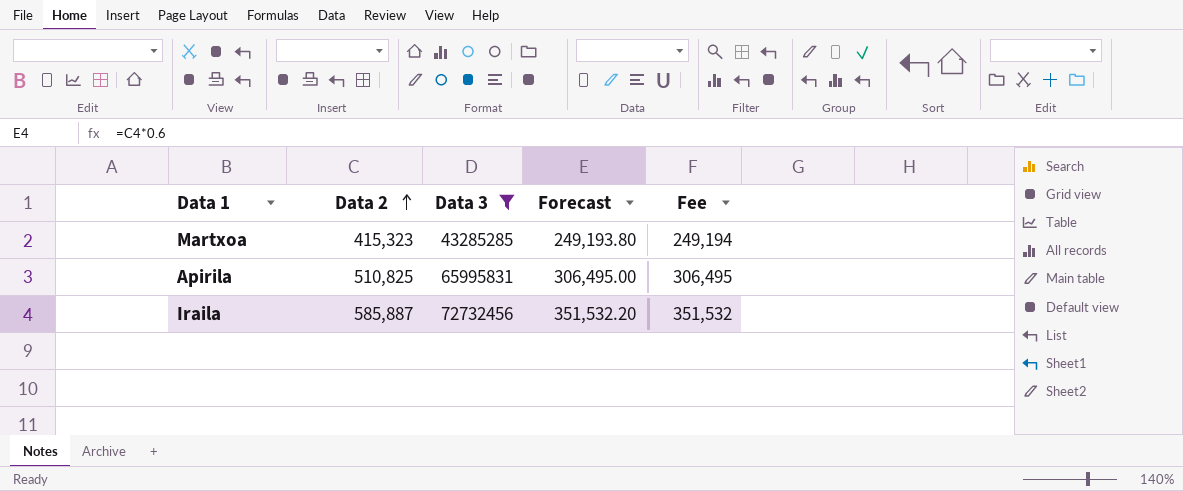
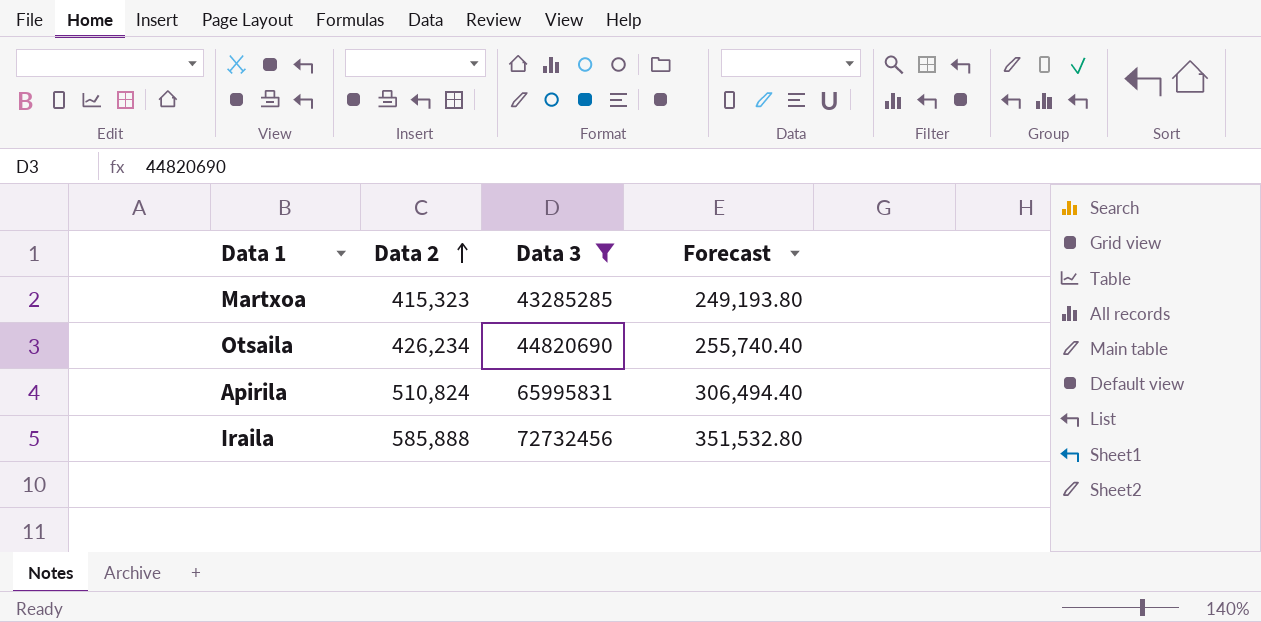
column Fee | formula: [Data 2] * 0.6 -> none
row Otsaila: none -> 426,234 | 44820690 | 255,740.40
Apirila | Data 2: 510,825 -> 510,824
Apirila | Forecast: 306,495.00 -> 306,494.40
Iraila | Data 2: 585,887 -> 585,888
Iraila | Forecast: 351,532.20 -> 351,532.80

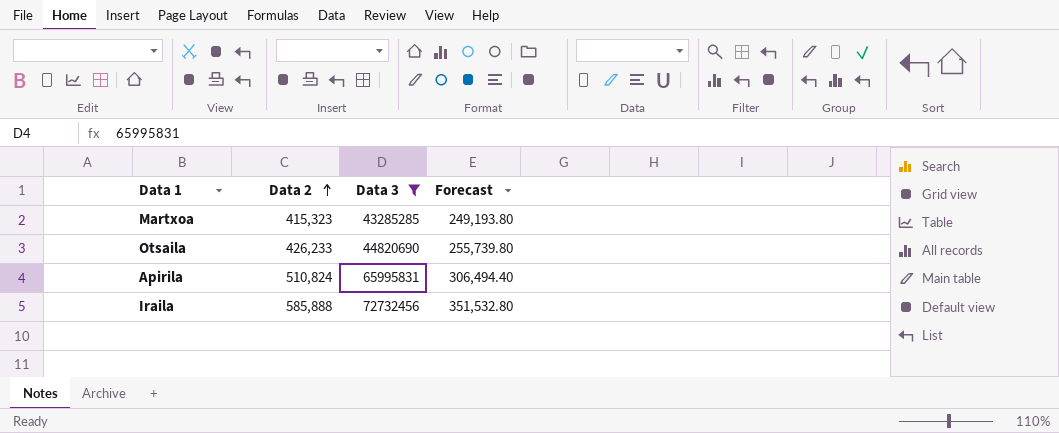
Otsaila | Data 2: 426,234 -> 426,233
Otsaila | Forecast: 255,740.40 -> 255,739.80

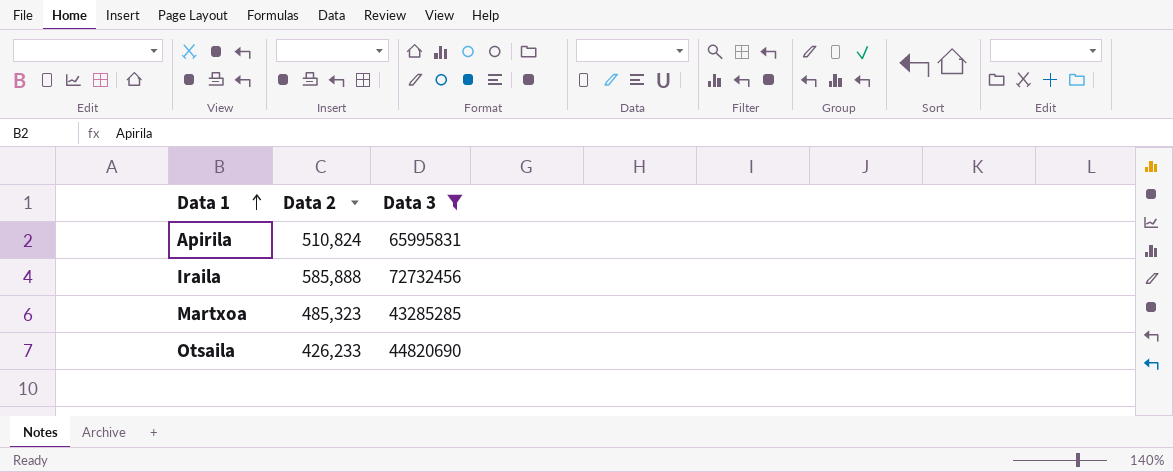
row order: Data 2 ascending -> Data 1 ascending
column Forecast | formula: [Data 2] * 0.6 -> none
Martxoa | Data 2: 415,323 -> 485,323

